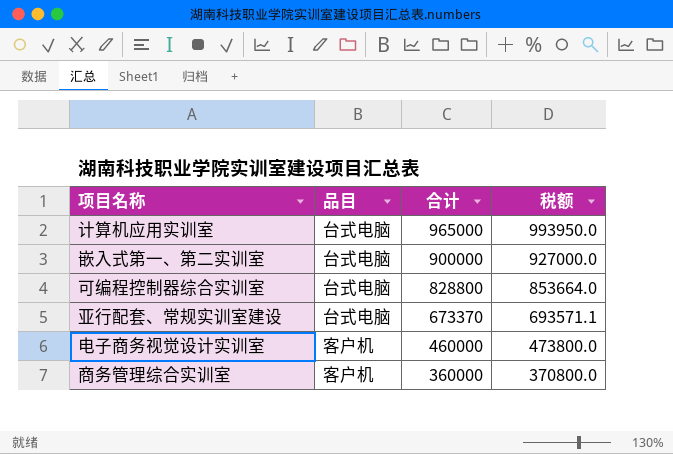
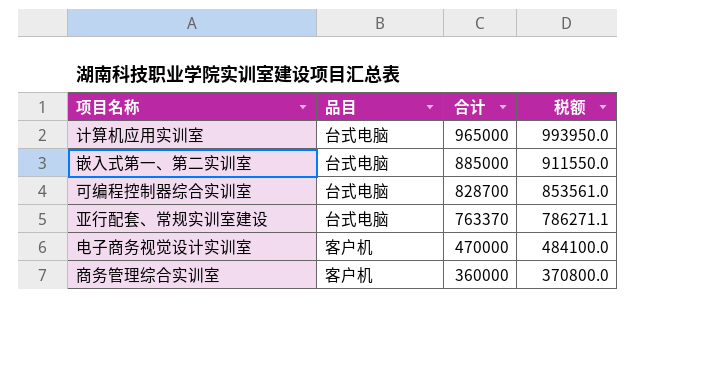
嵌入式第一、第二实训室 | 合计: 900000 -> 885000
嵌入式第一、第二实训室 | 税额: 927000.0 -> 911550.0
可编程控制器综合实训室 | 合计: 828800 -> 828700
可编程控制器综合实训室 | 税额: 853664.0 -> 853561.0
亚行配套、常规实训室建设 | 合计: 673370 -> 763370
亚行配套、常规实训室建设 | 税额: 693571.1 -> 786271.1
电子商务视觉设计实训室 | 合计: 460000 -> 470000
电子商务视觉设计实训室 | 税额: 473800.0 -> 484100.0

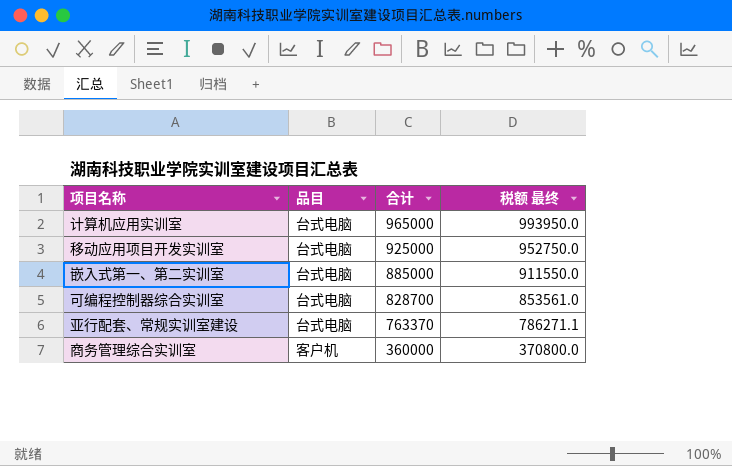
column name: 税额 -> 税额 最终
row 电子商务视觉设计实训室: 客户机 | 470000 | 484100.0 -> none
row 移动应用项目开发实训室: none -> 台式电脑 | 925000 | 952750.0

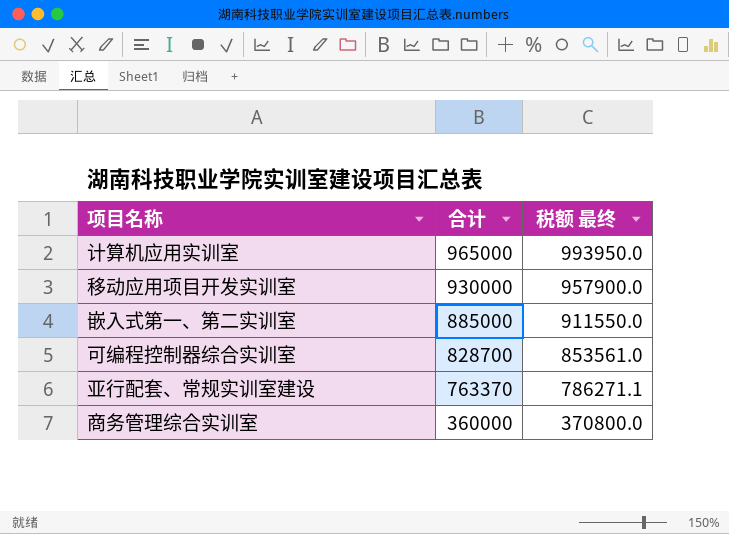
column 品目 | position: 2 -> none
移动应用项目开发实训室 | 合计: 925000 -> 930000
移动应用项目开发实训室 | 税额 最终: 952750.0 -> 957900.0

